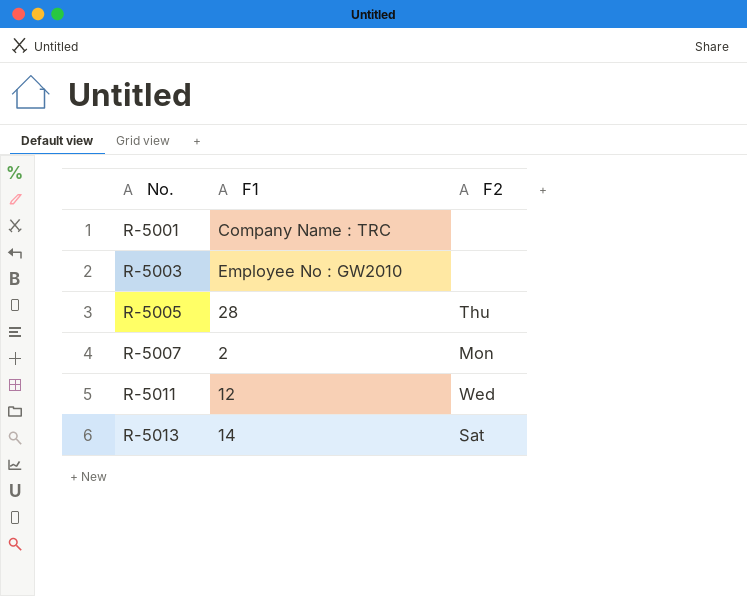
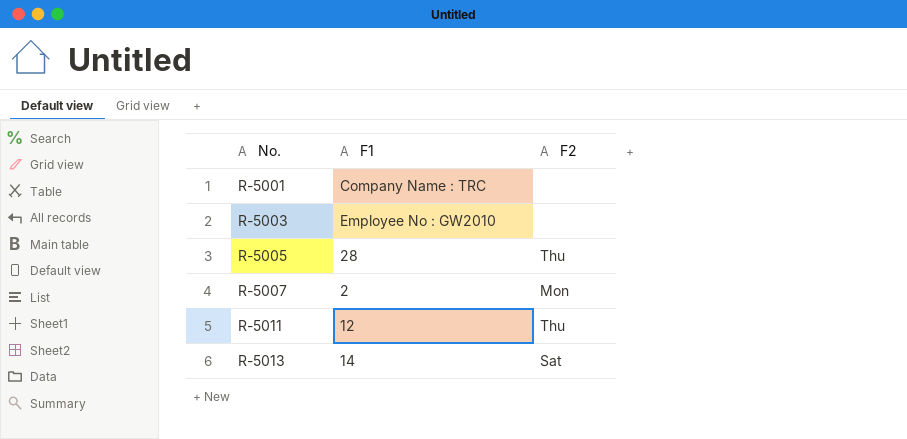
R-5011 | F2: Wed -> Thu

